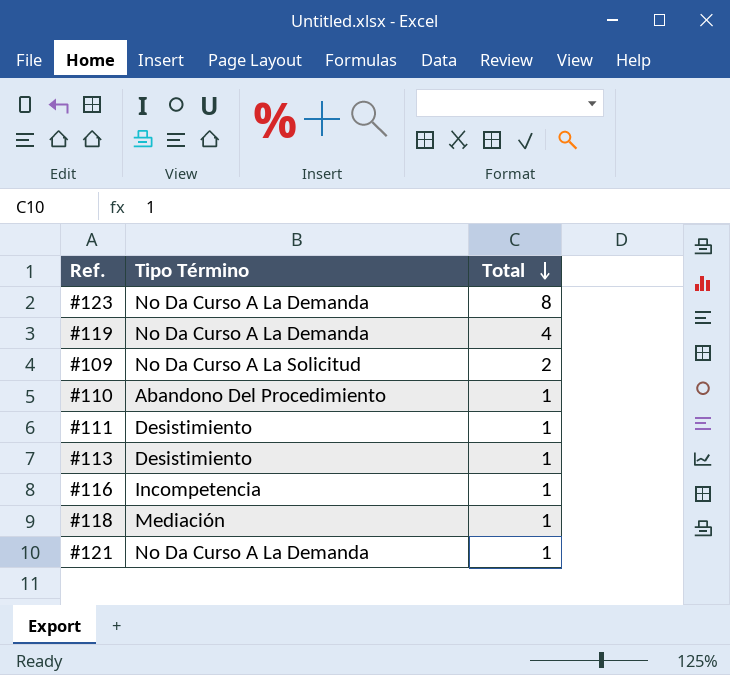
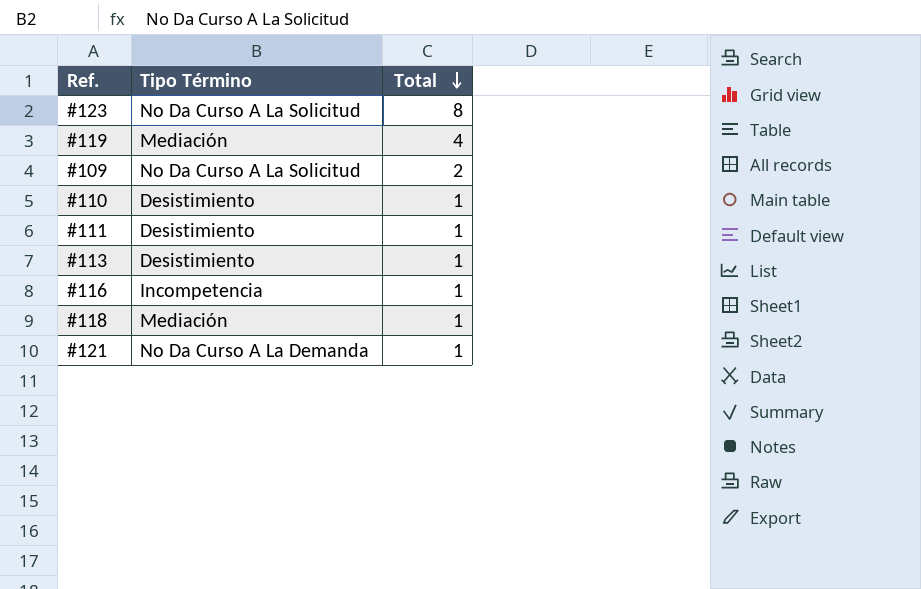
#123 | Tipo Término: No Da Curso A La Demanda -> No Da Curso A La Solicitud
#119 | Tipo Término: No Da Curso A La Demanda -> Mediación
#110 | Tipo Término: Abandono Del Procedimiento -> Desistimiento

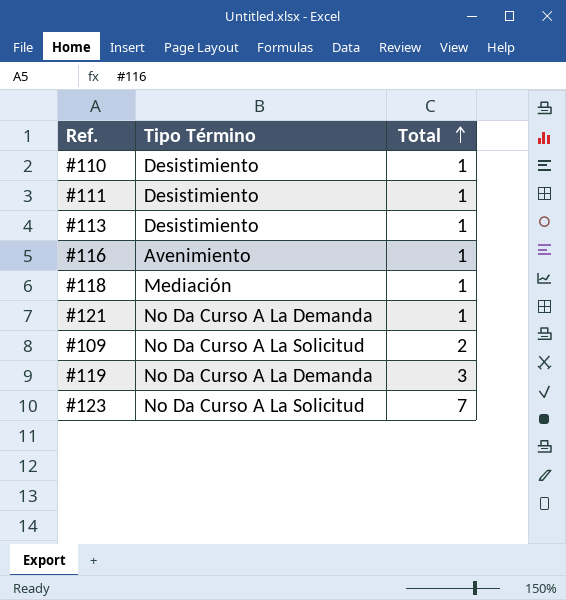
row order: Total descending -> Total ascending
#116 | Tipo Término: Incompetencia -> Avenimiento
#119 | Tipo Término: Mediación -> No Da Curso A La Demanda
#119 | Total: 4 -> 3
#123 | Total: 8 -> 7

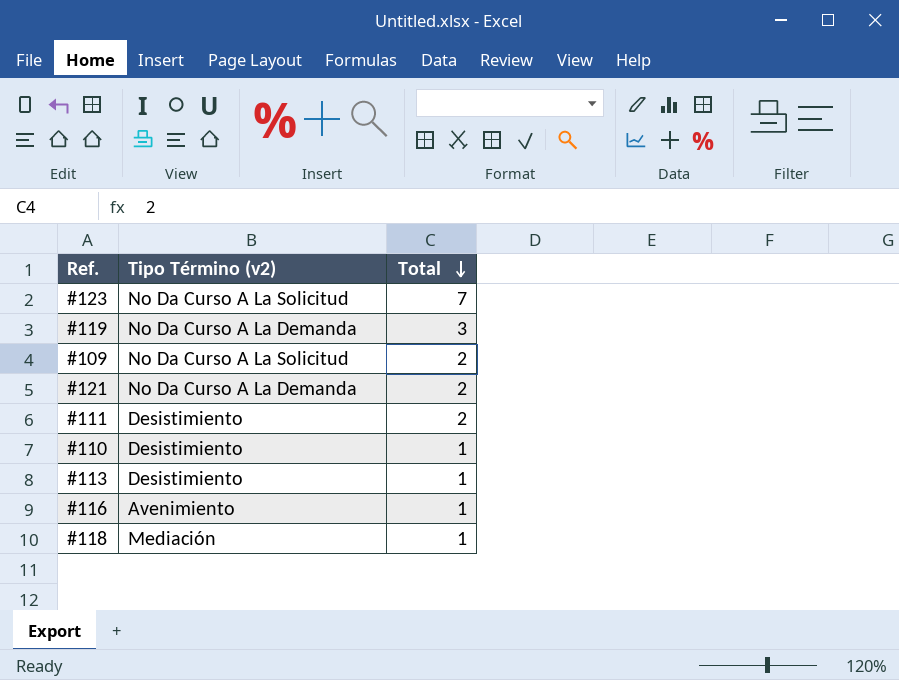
row order: Total ascending -> Total descending
column name: Tipo Término -> Tipo Término (v2)
#121 | Total: 1 -> 2
#111 | Total: 1 -> 2

